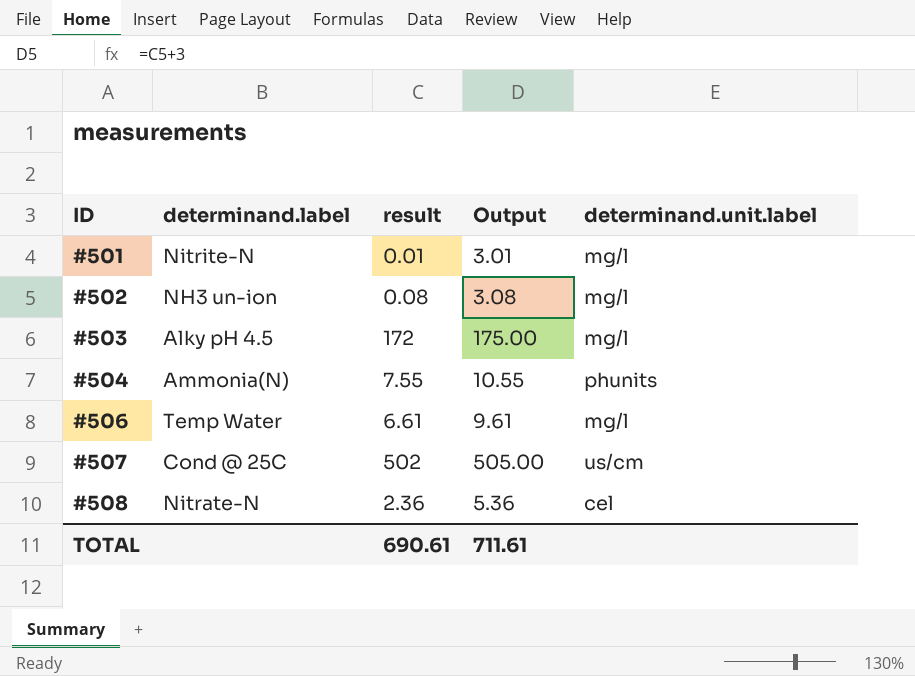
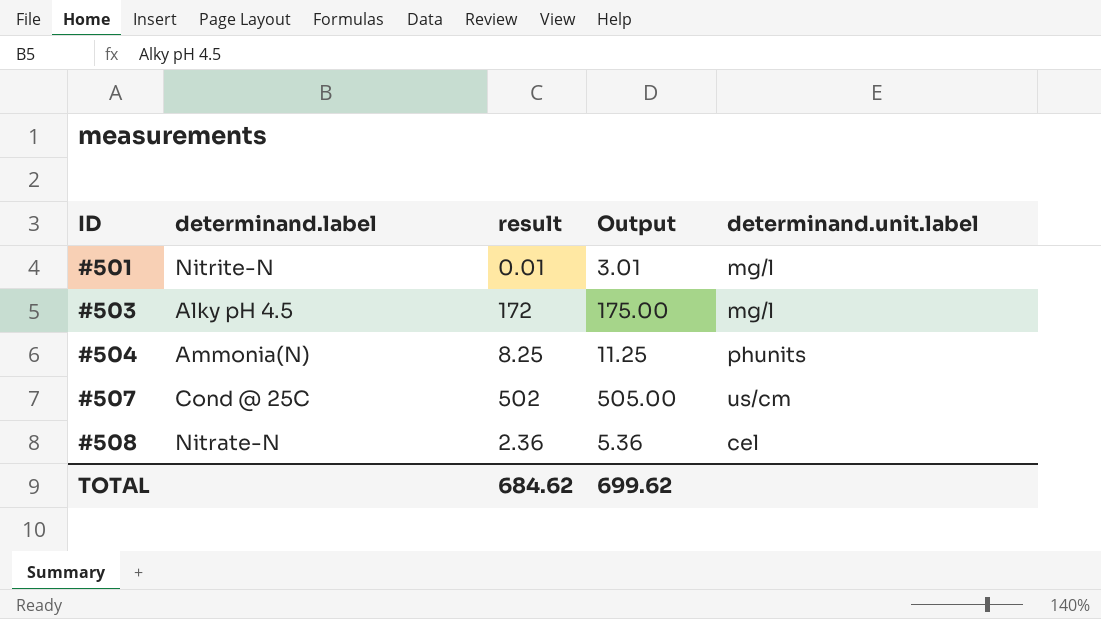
row #502: NH3 un-ion | 0.08 | 3.08 | mg/l -> none
row #506: Temp Water | 6.61 | 9.61 | mg/l -> none
#504 | result: 7.55 -> 8.25
#504 | Output: 10.55 -> 11.25
TOTAL | result: 690.61 -> 684.62
TOTAL | Output: 711.61 -> 699.62

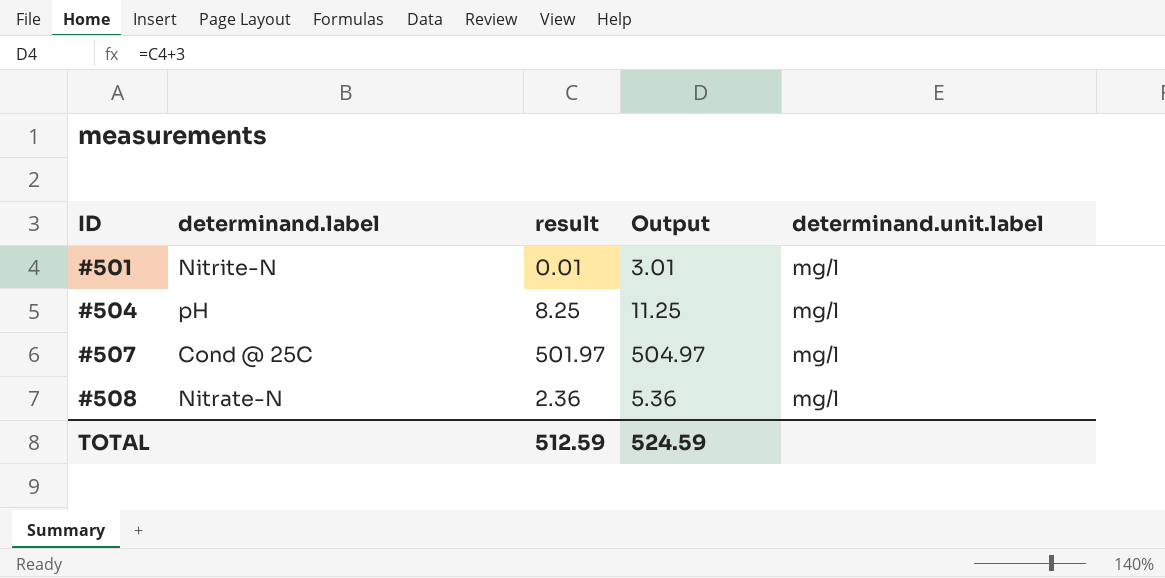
row #503: Alky pH 4.5 | 172 | 175.00 | mg/l -> none
#504 | determinand.label: Ammonia(N) -> pH
#504 | determinand.unit.label: phunits -> mg/l
#507 | result: 502 -> 501.97
#507 | Output: 505.00 -> 504.97
#507 | determinand.unit.label: us/cm -> mg/l
#508 | determinand.unit.label: cel -> mg/l
TOTAL | result: 684.62 -> 512.59
TOTAL | Output: 699.62 -> 524.59

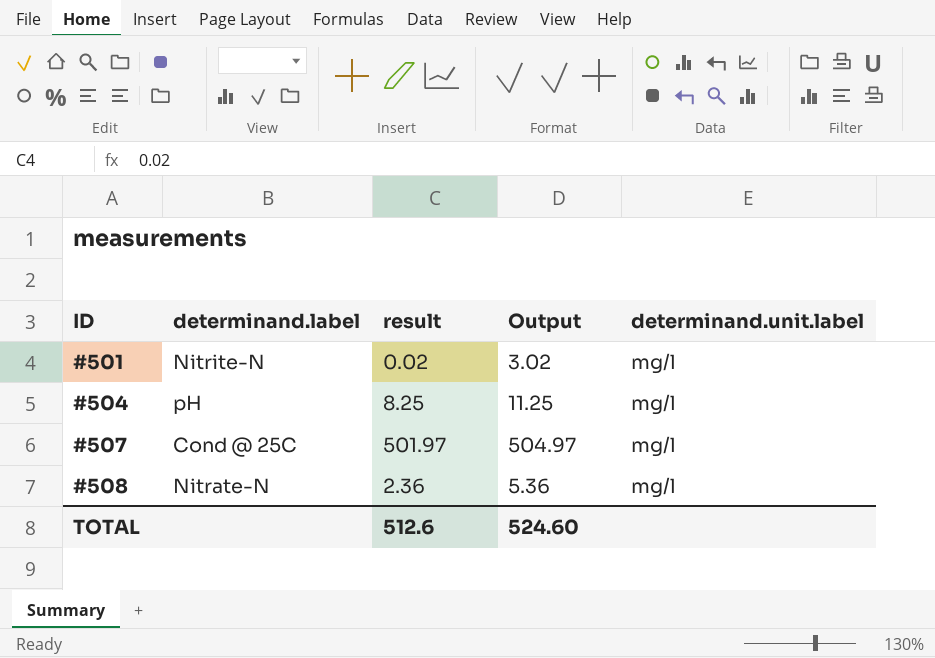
#501 | result: 0.01 -> 0.02
#501 | Output: 3.01 -> 3.02
TOTAL | result: 512.59 -> 512.6
TOTAL | Output: 524.59 -> 524.60

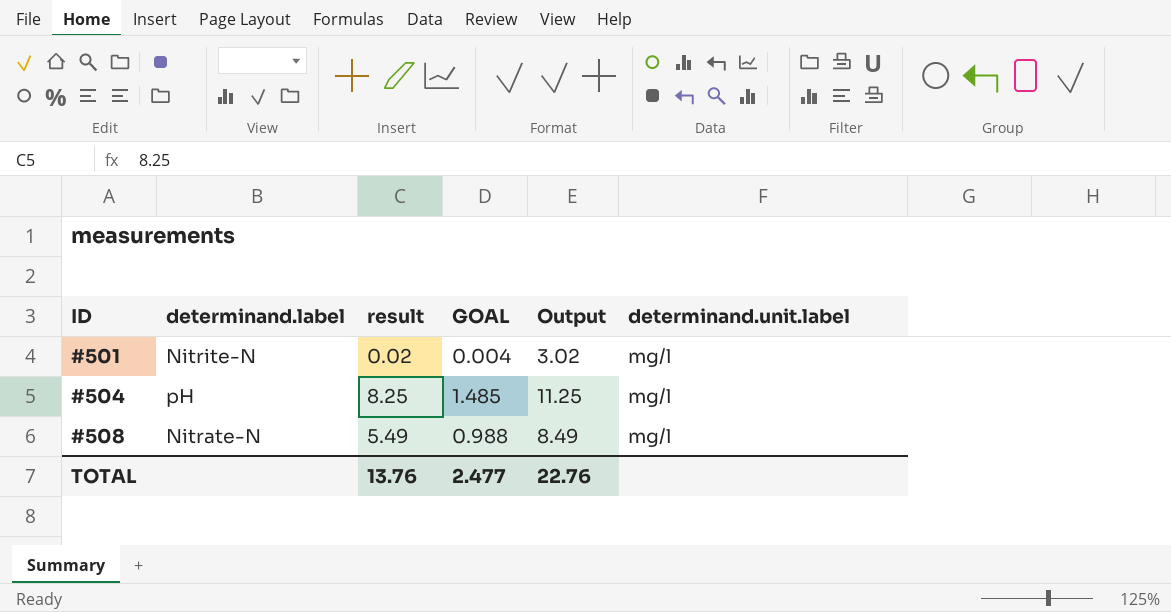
column GOAL | formula: none -> [result] * 0.18
row #507: Cond @ 25C | 501.97 | 504.97 | mg/l -> none
#508 | result: 2.36 -> 5.49
#508 | Output: 5.36 -> 8.49
TOTAL | result: 512.6 -> 13.76
TOTAL | Output: 524.60 -> 22.76

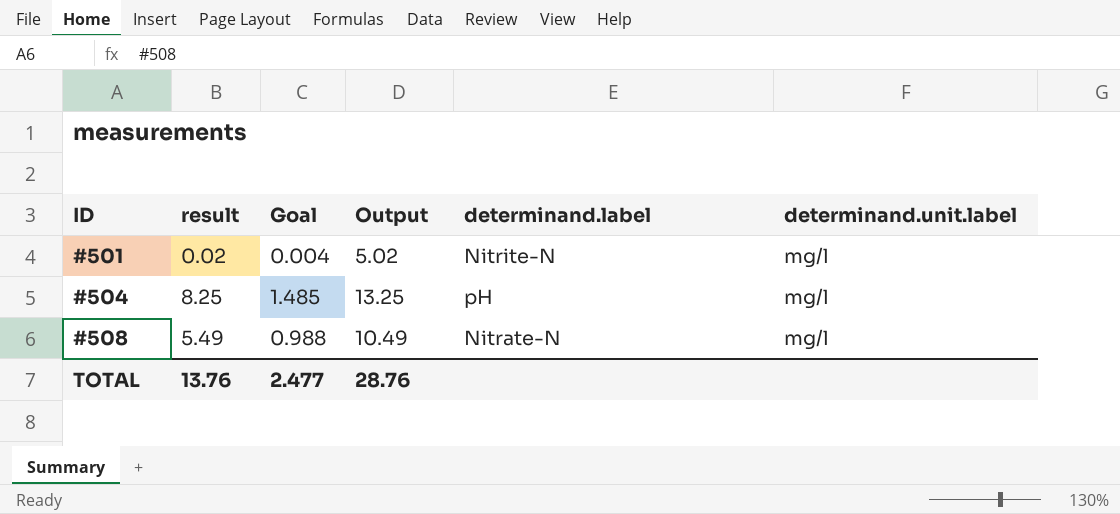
column name: GOAL -> Goal
column Output | formula: [result] + 3 -> [result] + 5
column determinand.label | position: 2 -> 5
TOTAL | Output: 22.76 -> 28.76

